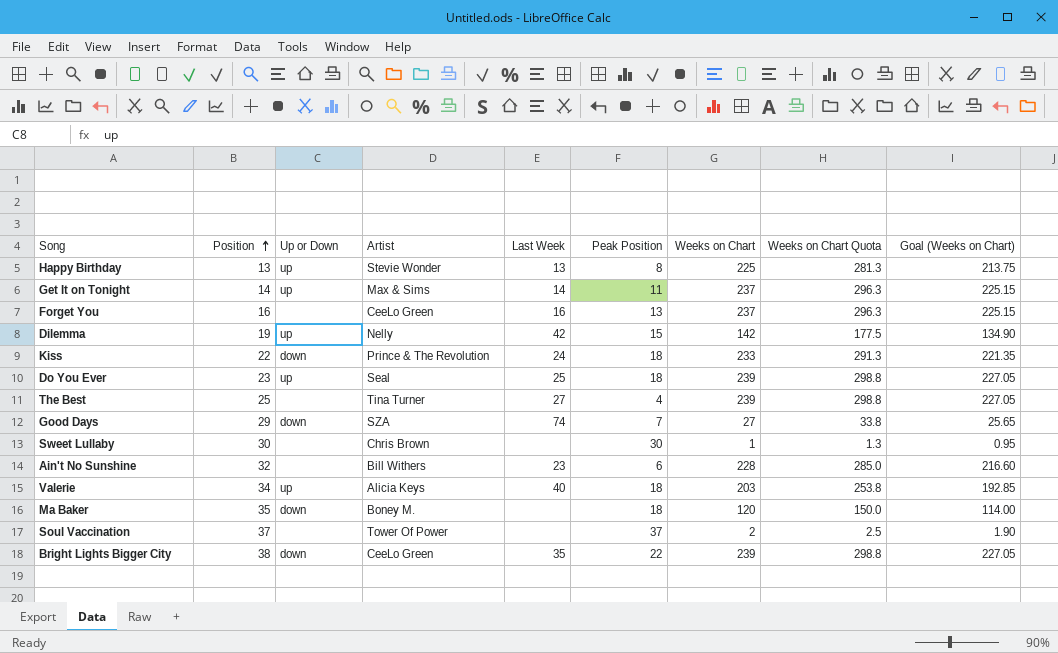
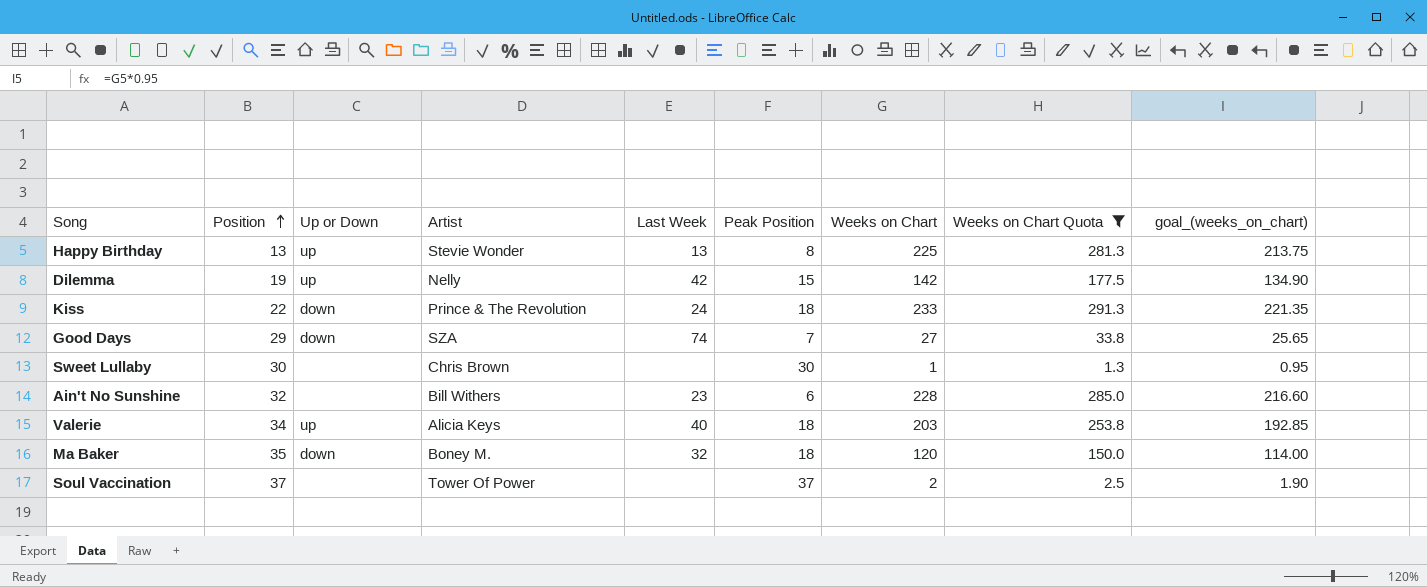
filter: none -> Weeks on Chart Quota <= 291.3
column name: Goal (Weeks on Chart) -> goal_(weeks_on_chart)
Ma Baker | Last Week: none -> 32

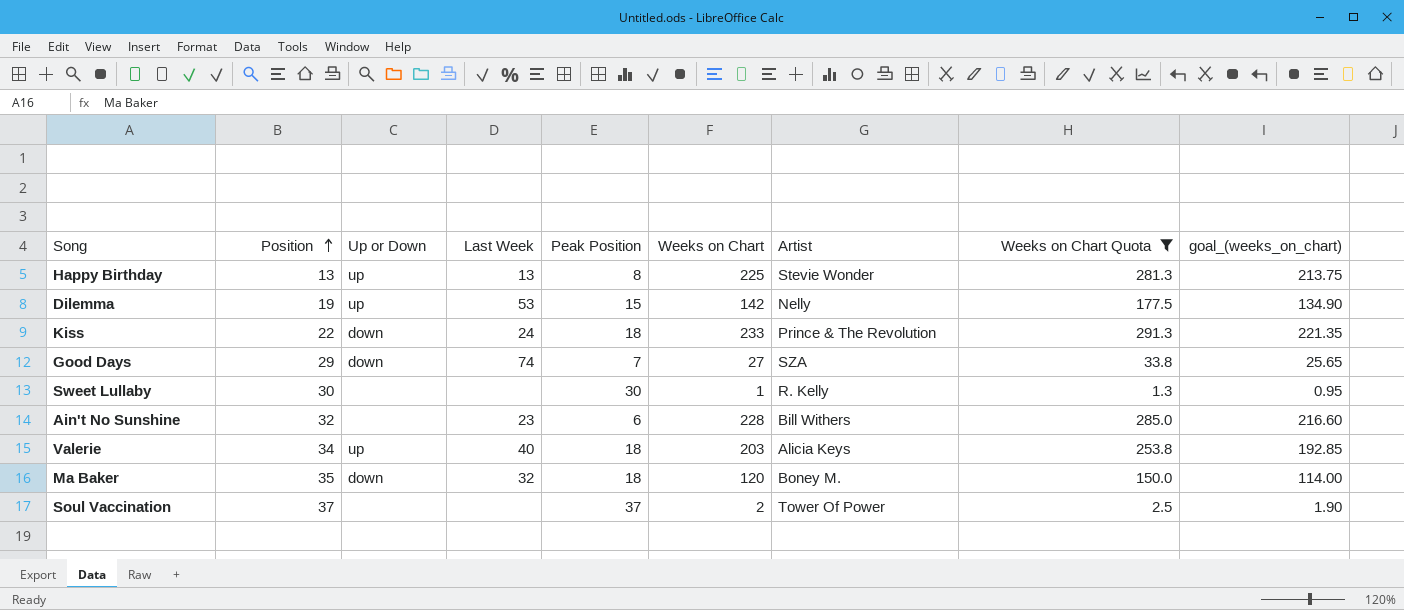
column Artist | position: 4 -> 7
Dilemma | Last Week: 42 -> 53
Sweet Lullaby | Artist: Chris Brown -> R. Kelly

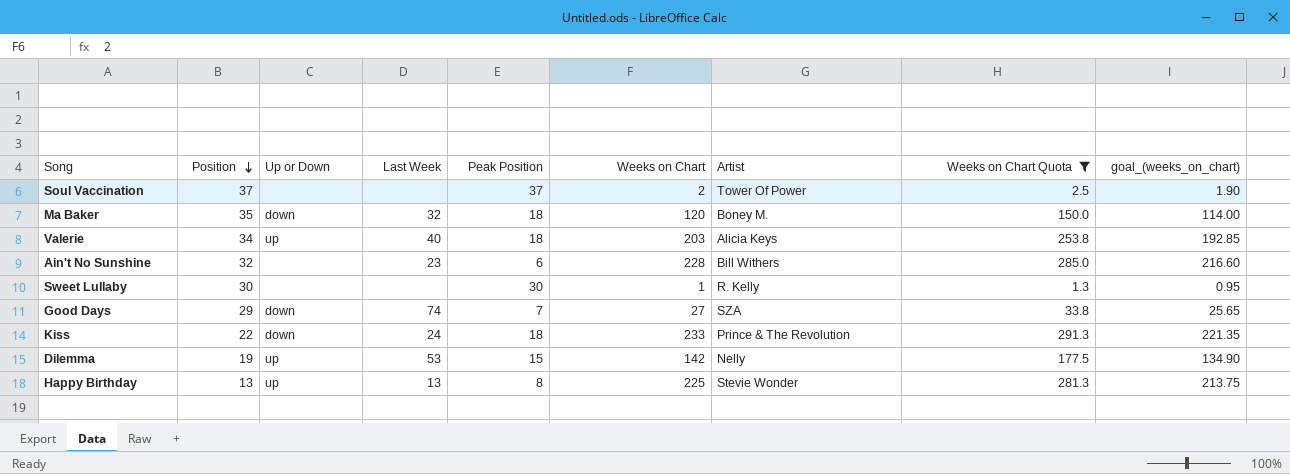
row order: Position ascending -> Position descending

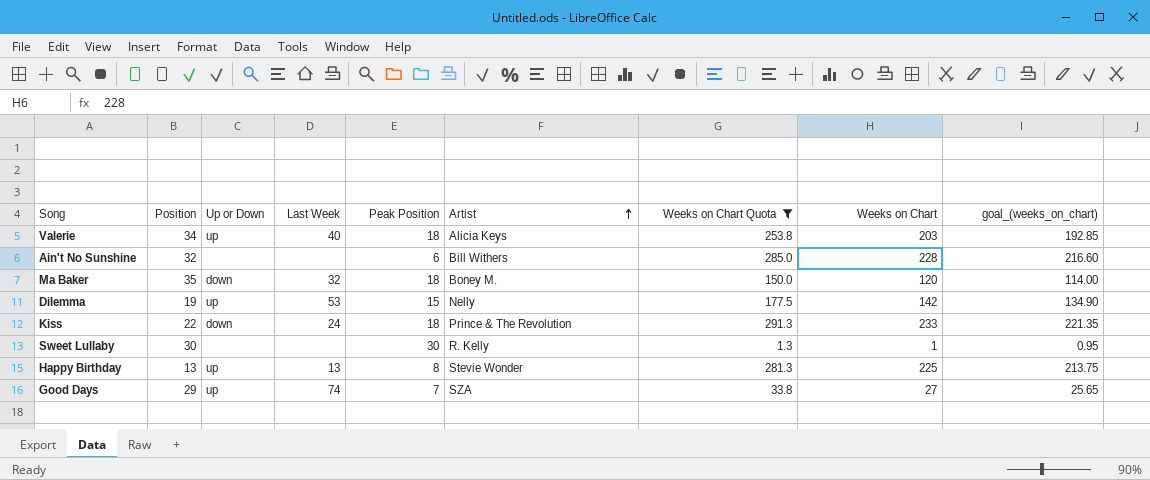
row order: Position descending -> Artist ascending
column Weeks on Chart | position: 6 -> 8
row Soul Vaccination: 37 | none | none | 37 | 2 | Tower Of Power | 2.5 | 1.90 -> none
Ain't No Sunshine | Last Week: 23 -> none
Good Days | Up or Down: down -> up

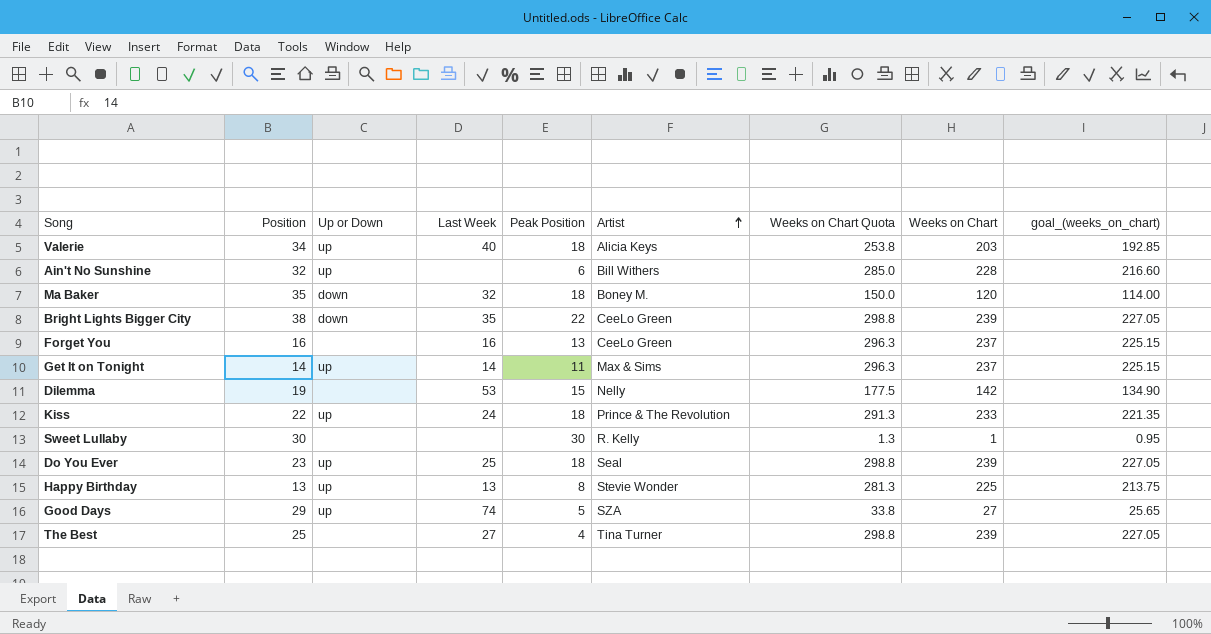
filter: Weeks on Chart Quota <= 291.3 -> none
Ain't No Sunshine | Up or Down: none -> up
Dilemma | Up or Down: up -> none
Kiss | Up or Down: down -> up
Good Days | Peak Position: 7 -> 5

